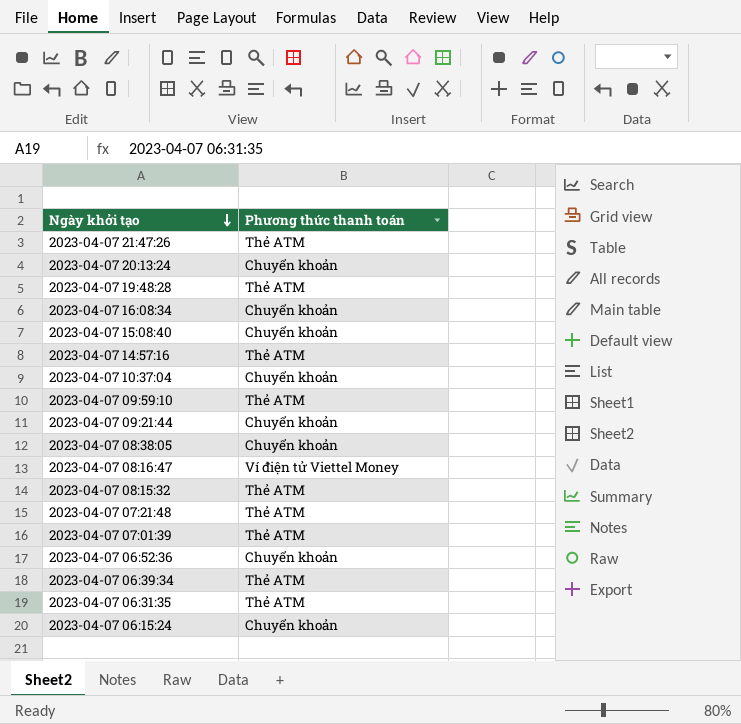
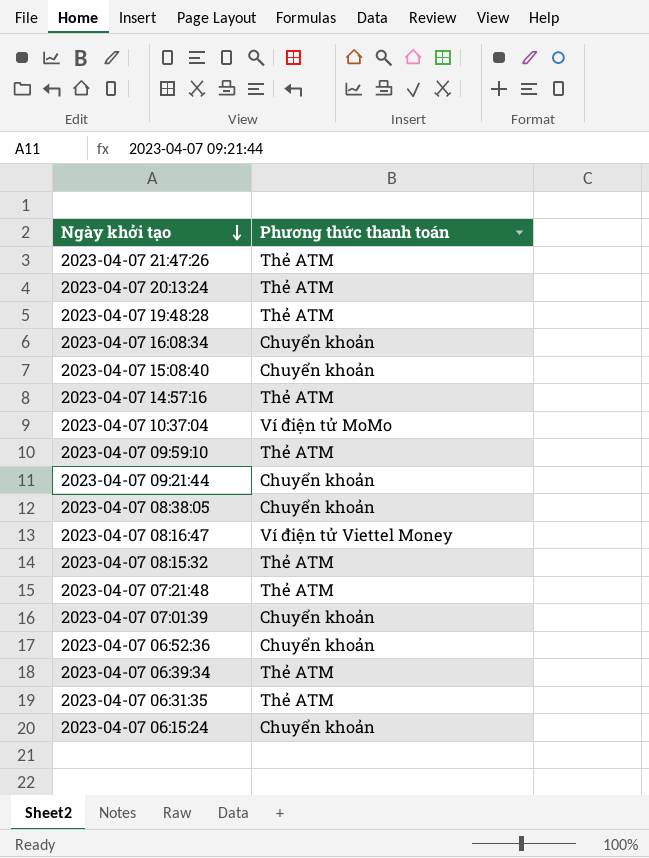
2023-04-07 20:13:24 | Phương thức thanh toán: Chuyển khoản -> Thẻ ATM
2023-04-07 10:37:04 | Phương thức thanh toán: Chuyển khoản -> Ví điện tử MoMo
2023-04-07 07:01:39 | Phương thức thanh toán: Thẻ ATM -> Chuyển khoản

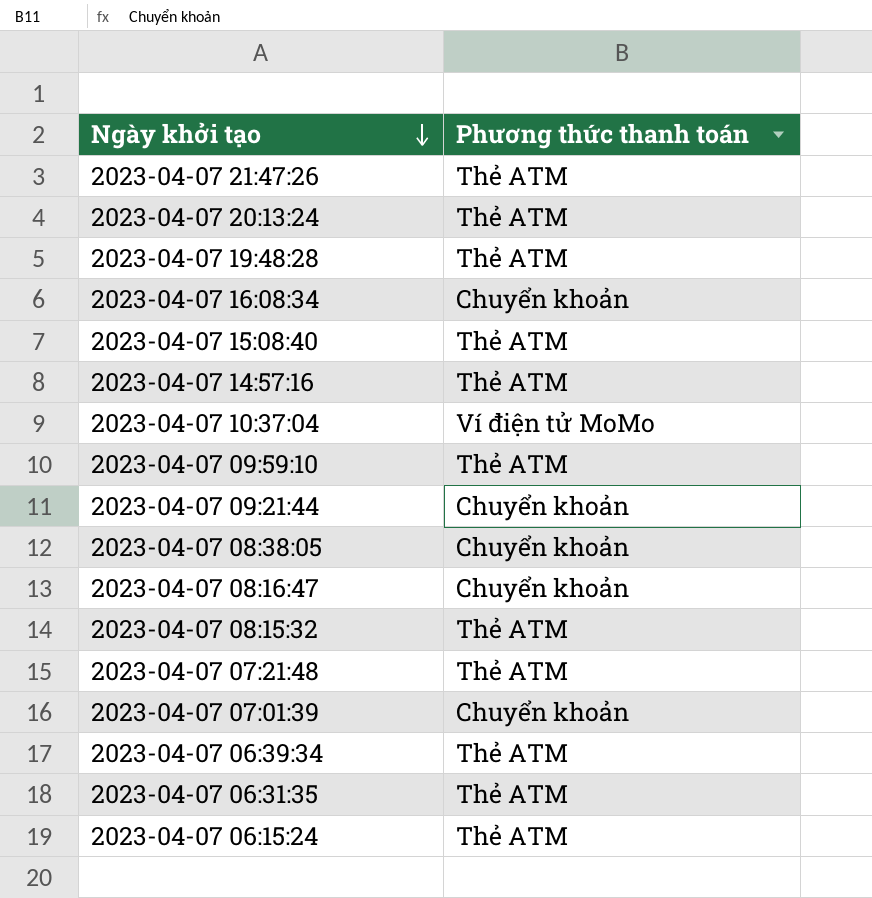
row 2023-04-07 06:52:36: Chuyển khoản -> none
2023-04-07 15:08:40 | Phương thức thanh toán: Chuyển khoản -> Thẻ ATM
2023-04-07 08:16:47 | Phương thức thanh toán: Ví điện tử Viettel Money -> Chuyển khoản
2023-04-07 06:15:24 | Phương thức thanh toán: Chuyển khoản -> Thẻ ATM

